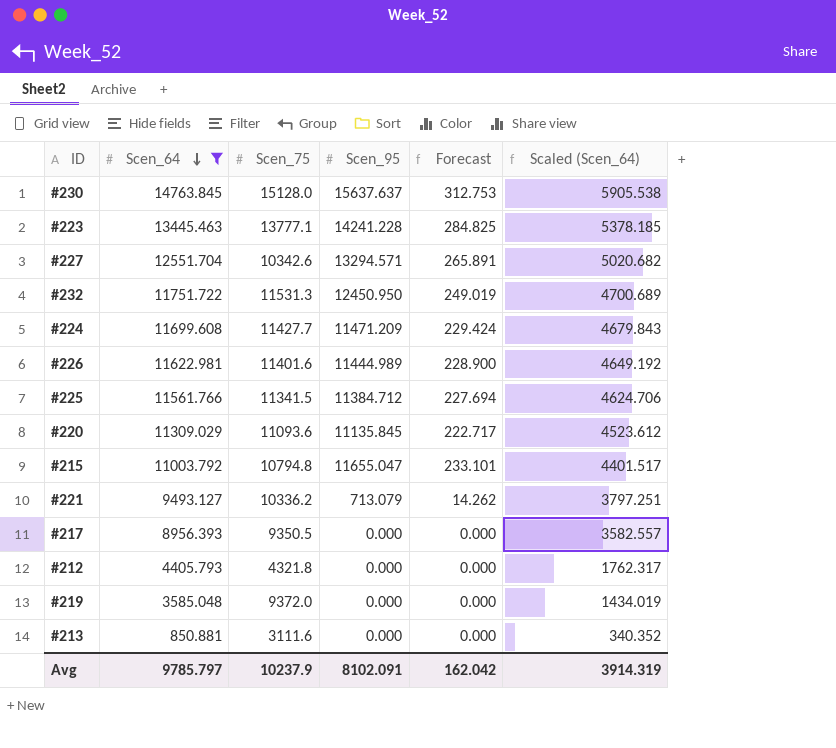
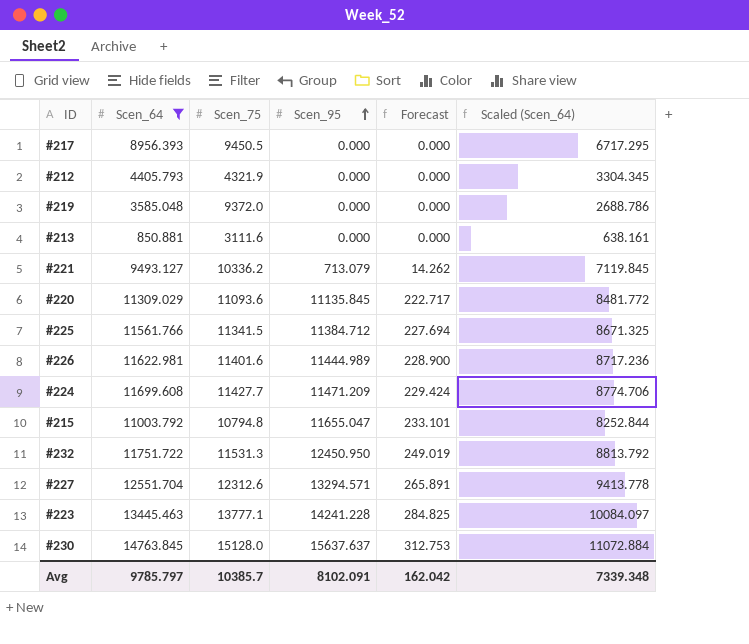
row order: Scen_64 descending -> Scen_95 ascending
column Scaled (Scen_64) | formula: [Scen_64] * 0.4 -> [Scen_64] * 0.75
#217 | Scen_75: 9350.5 -> 9450.5
#212 | Scen_75: 4321.8 -> 4321.9
#227 | Scen_75: 10342.6 -> 12312.6
Avg | Scen_75: 10237.9 -> 10385.7
Avg | Scaled (Scen_64): 3914.319 -> 7339.348

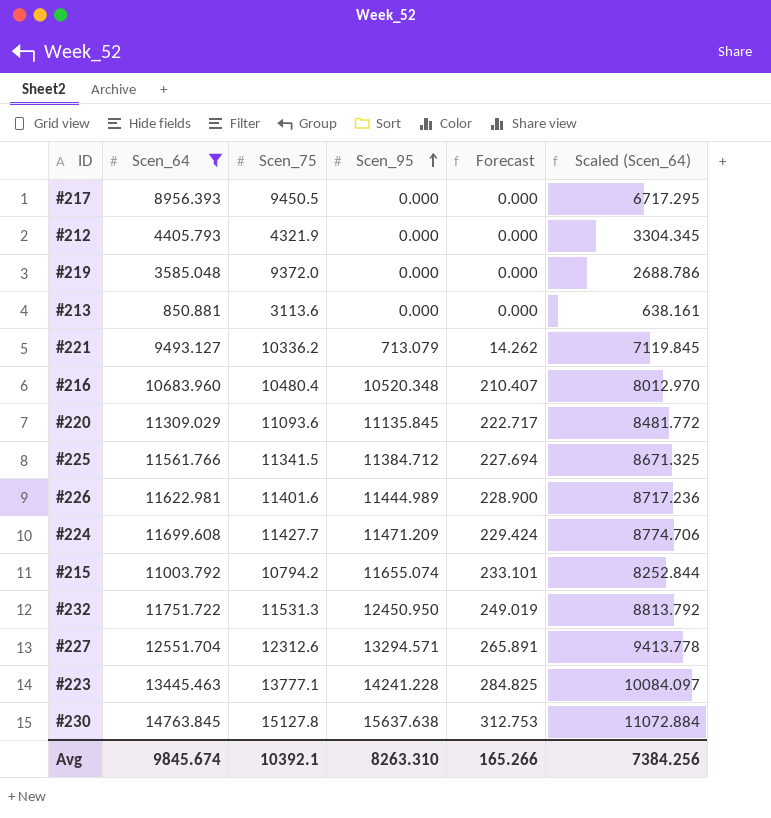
#213 | Scen_75: 3111.6 -> 3113.6
row #216: none -> 10683.960 | 10480.4 | 10520.348 | 210.407 | 8012.970
#215 | Scen_75: 10794.8 -> 10794.2
#215 | Scen_95: 11655.047 -> 11655.074
#230 | Scen_75: 15128.0 -> 15127.8
#230 | Scen_95: 15637.637 -> 15637.638
Avg | Scen_64: 9785.797 -> 9845.674
Avg | Scen_75: 10385.7 -> 10392.1
Avg | Scen_95: 8102.091 -> 8263.310
Avg | Forecast: 162.042 -> 165.266
Avg | Scaled (Scen_64): 7339.348 -> 7384.256

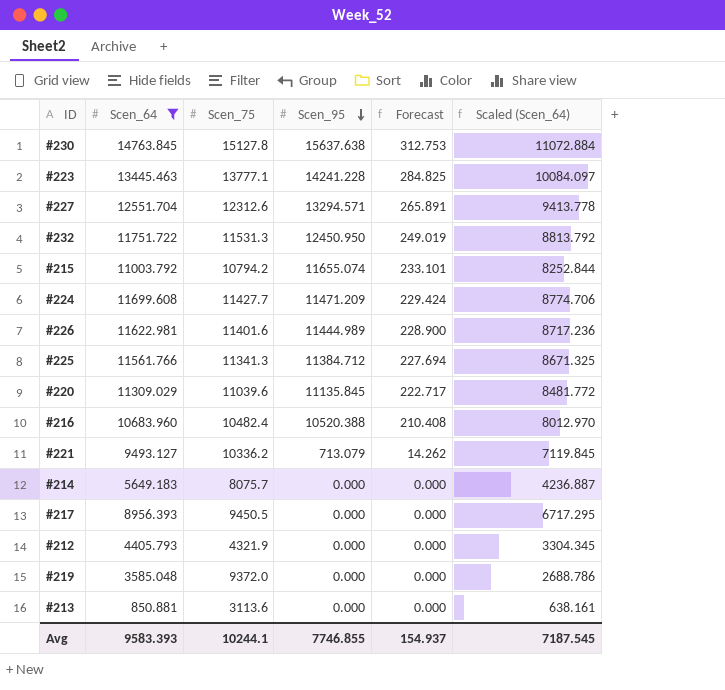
row order: Scen_95 ascending -> Scen_95 descending
#225 | Scen_75: 11341.5 -> 11341.3
#220 | Scen_75: 11093.6 -> 11039.6
#216 | Scen_75: 10480.4 -> 10482.4
#216 | Scen_95: 10520.348 -> 10520.388
#216 | Forecast: 210.407 -> 210.408
row #214: none -> 5649.183 | 8075.7 | 0.000 | 0.000 | 4236.887
Avg | Scen_64: 9845.674 -> 9583.393
Avg | Scen_75: 10392.1 -> 10244.1
Avg | Scen_95: 8263.310 -> 7746.855
Avg | Forecast: 165.266 -> 154.937
Avg | Scaled (Scen_64): 7384.256 -> 7187.545

